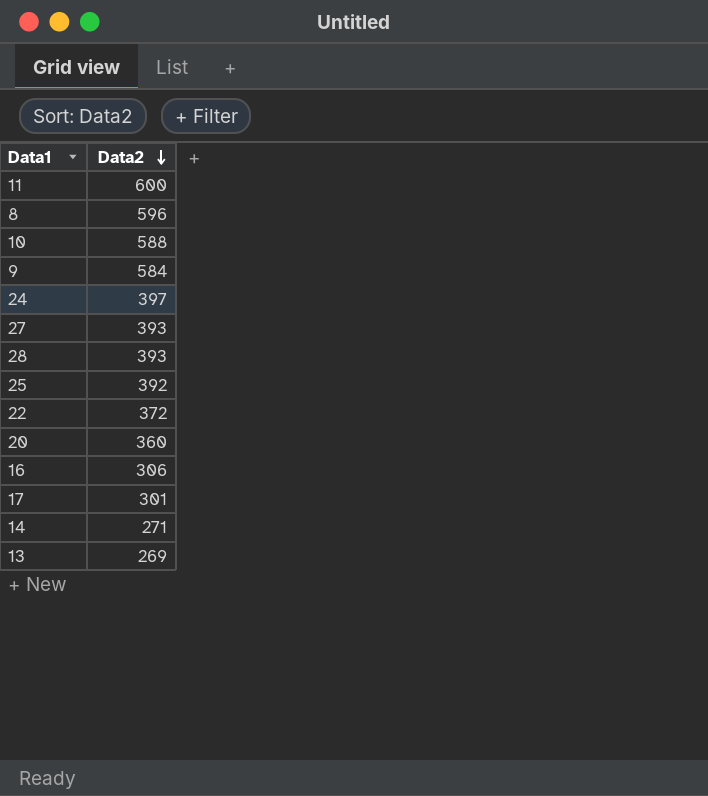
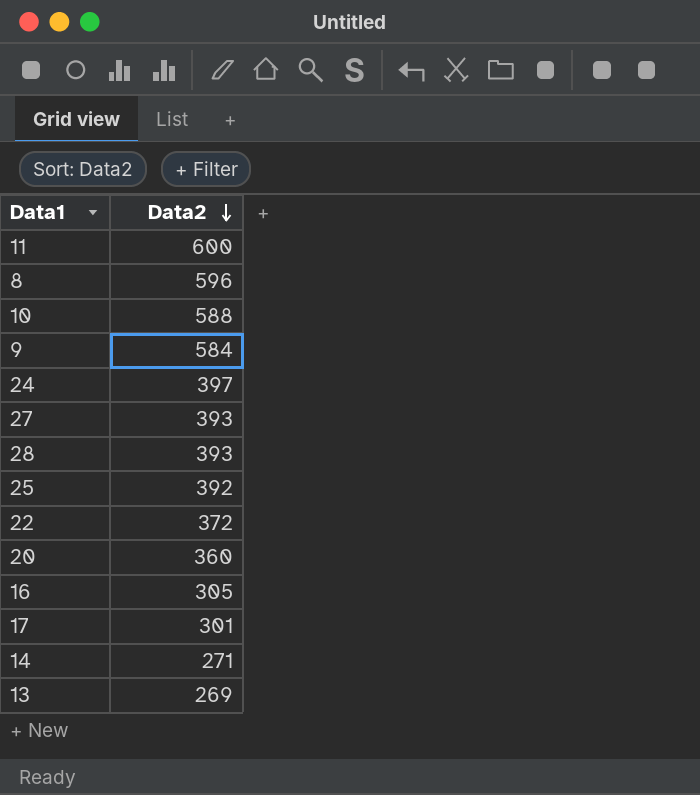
16 | Data2: 306 -> 305

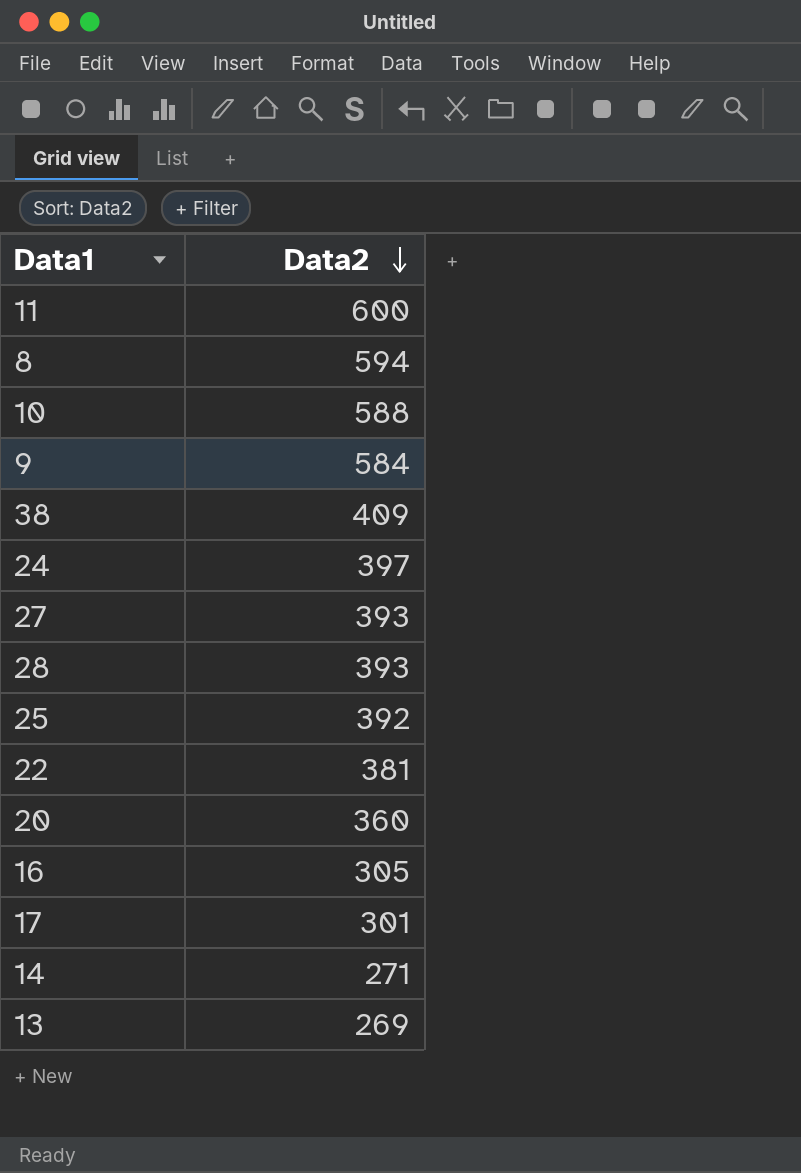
8 | Data2: 596 -> 594
row 38: none -> 409
22 | Data2: 372 -> 381

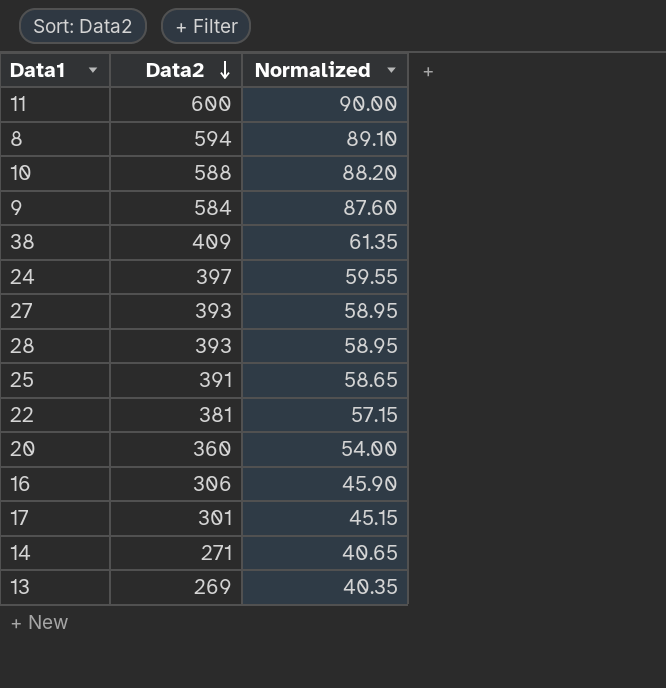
column Normalized | formula: none -> [Data2] * 0.15
25 | Data2: 392 -> 391
16 | Data2: 305 -> 306

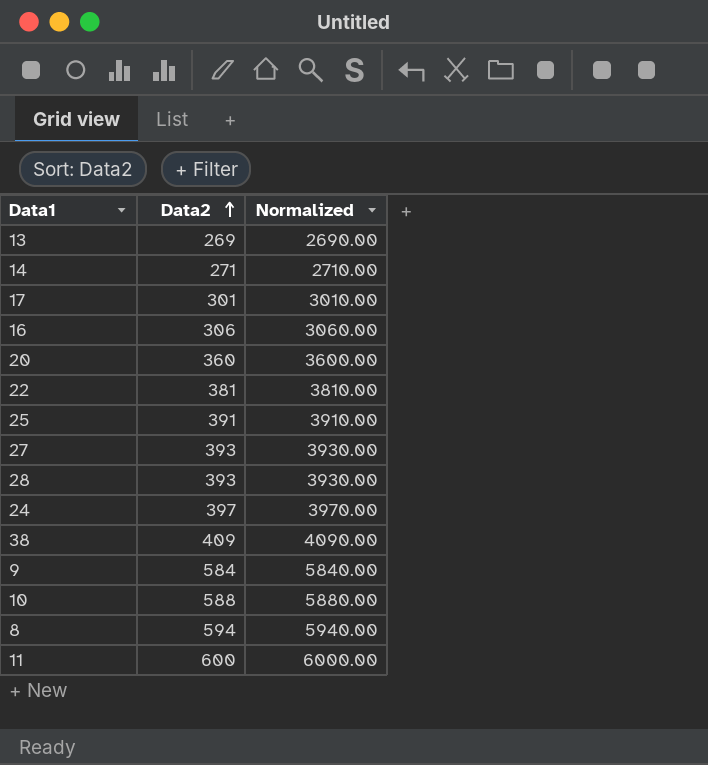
row order: Data2 descending -> Data2 ascending
column Normalized | formula: [Data2] * 0.15 -> [Data2] * 10

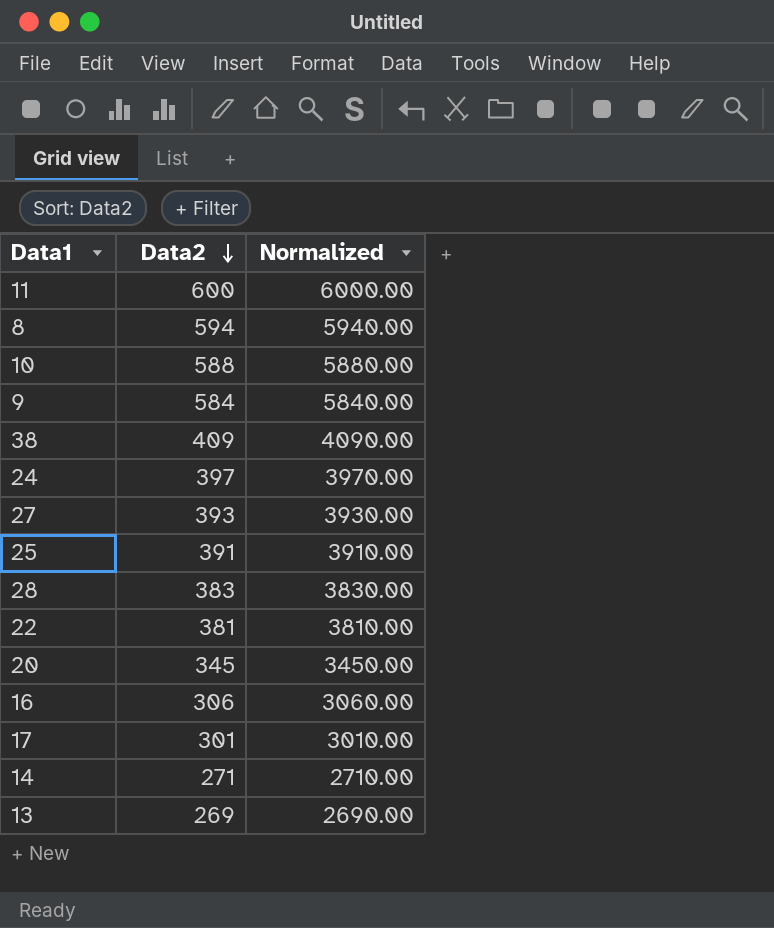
row order: Data2 ascending -> Data2 descending
28 | Data2: 393 -> 383
28 | Normalized: 3930.00 -> 3830.00
20 | Data2: 360 -> 345
20 | Normalized: 3600.00 -> 3450.00

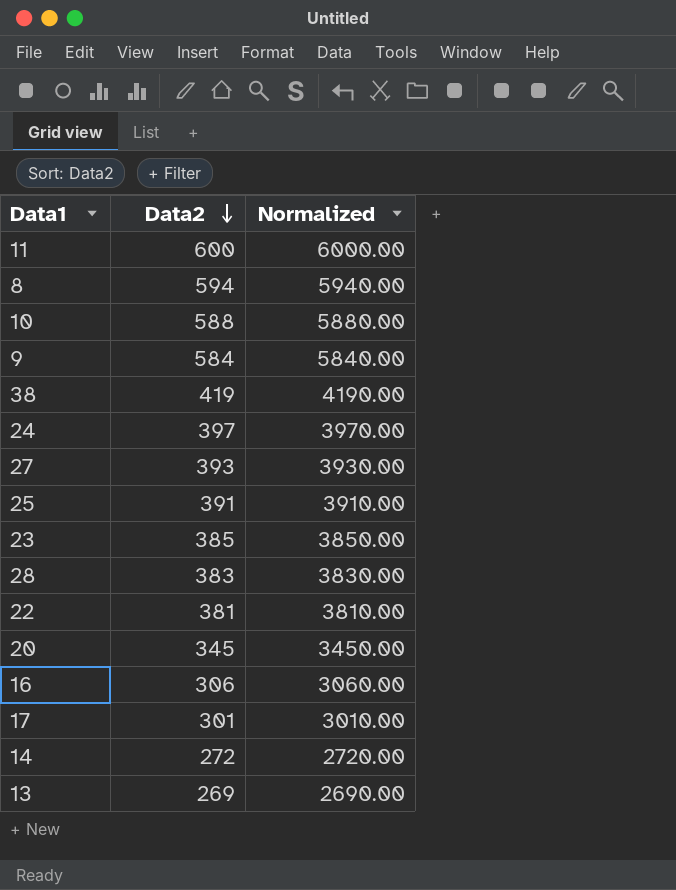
38 | Data2: 409 -> 419
38 | Normalized: 4090.00 -> 4190.00
row 23: none -> 385 | 3850.00
14 | Data2: 271 -> 272
14 | Normalized: 2710.00 -> 2720.00

